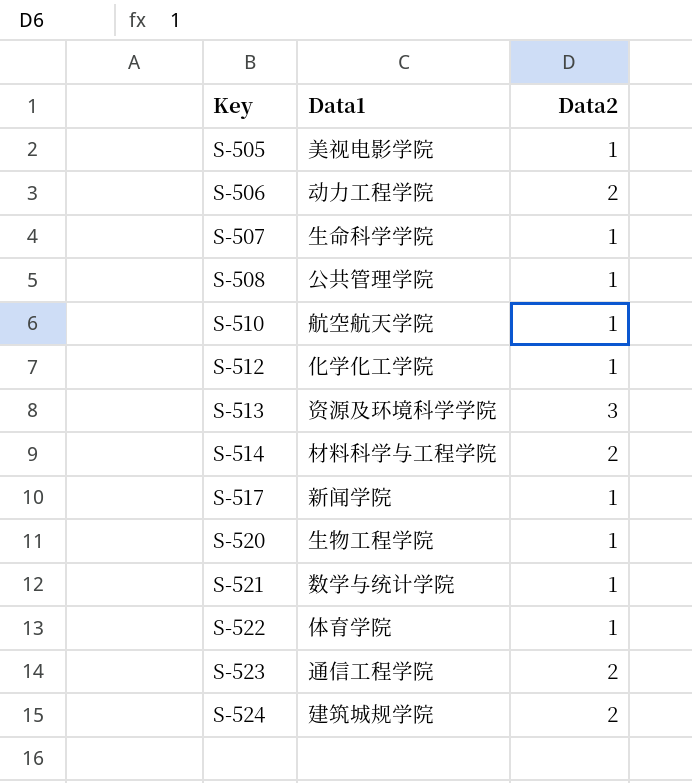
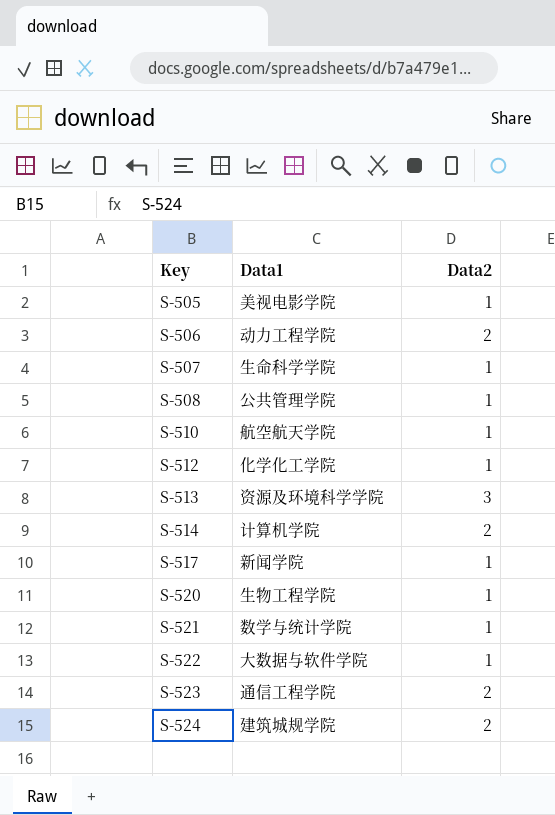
S-514 | Data1: 材料科学与工程学院 -> 计算机学院
S-522 | Data1: 体育学院 -> 大数据与软件学院

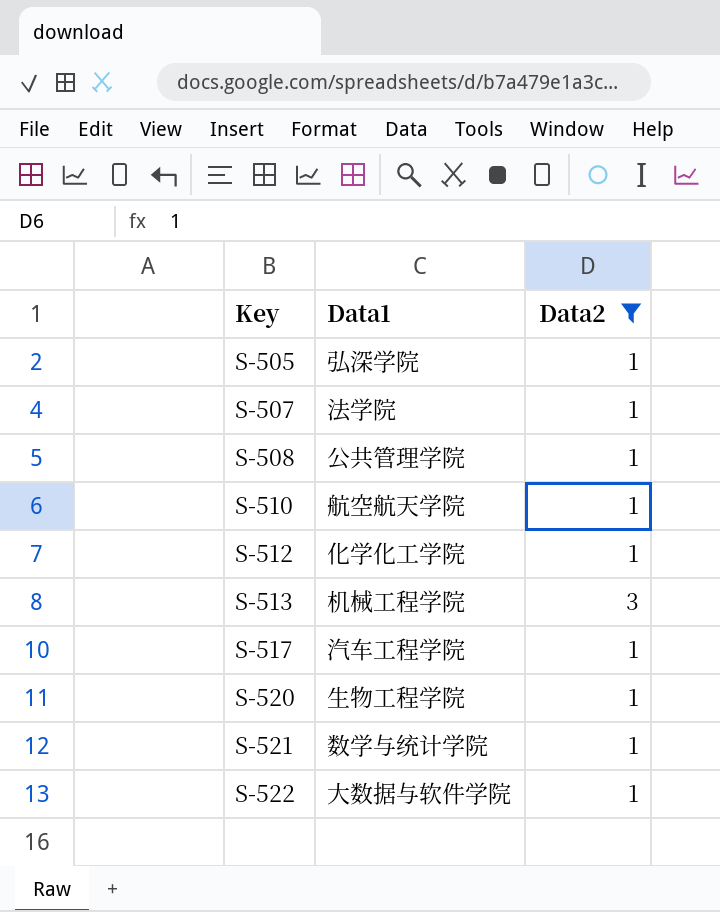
filter: none -> Data2 != 2
S-505 | Data1: 美视电影学院 -> 弘深学院
S-507 | Data1: 生命科学学院 -> 法学院
S-513 | Data1: 资源及环境科学学院 -> 机械工程学院
S-517 | Data1: 新闻学院 -> 汽车工程学院

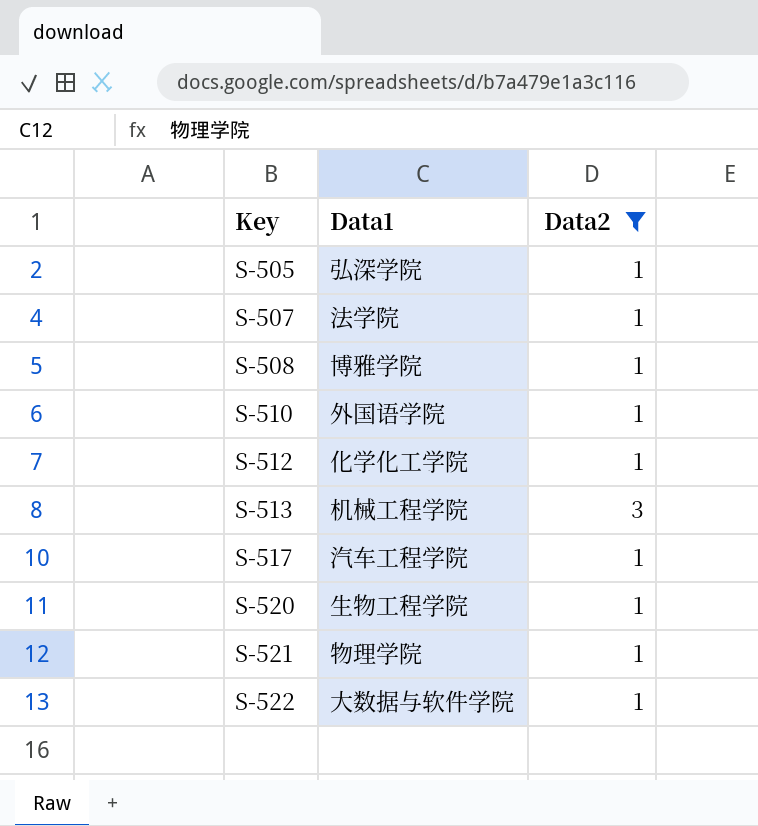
S-508 | Data1: 公共管理学院 -> 博雅学院
S-510 | Data1: 航空航天学院 -> 外国语学院
S-521 | Data1: 数学与统计学院 -> 物理学院

